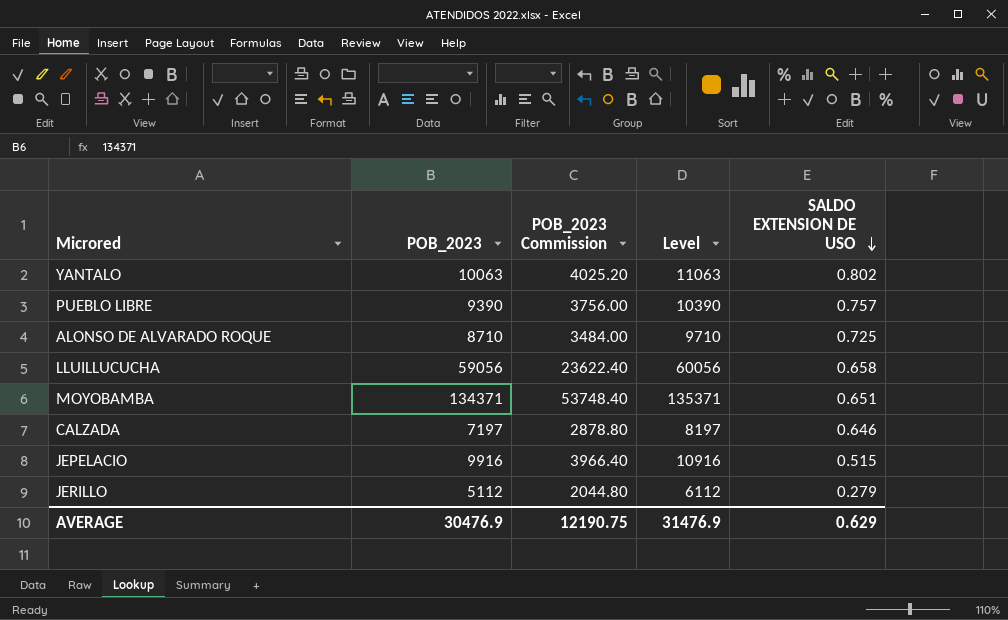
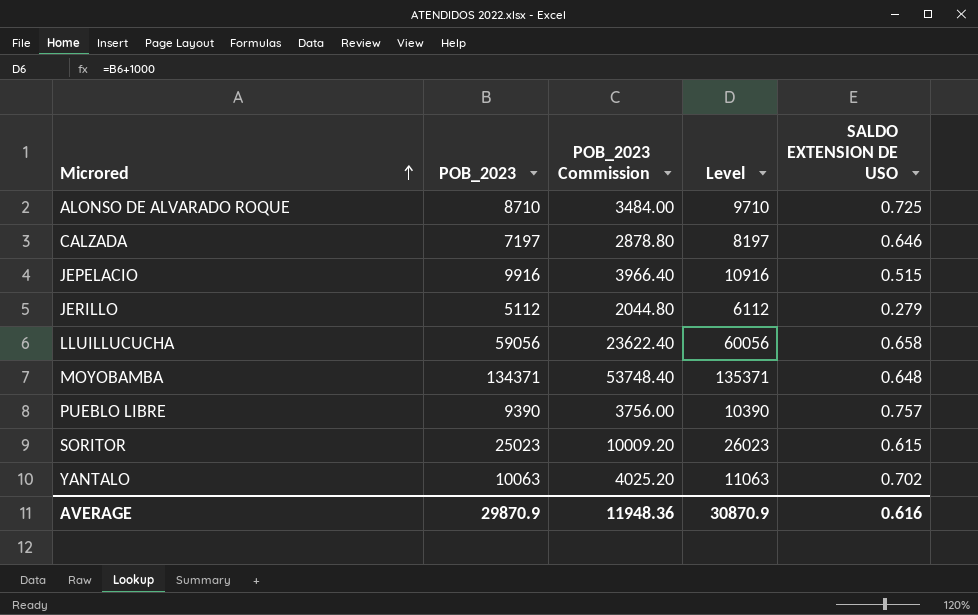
row order: SALDO EXTENSION DE USO descending -> Microred ascending
MOYOBAMBA | SALDO EXTENSION DE USO: 0.651 -> 0.648
row SORITOR: none -> 25023 | 10009.20 | 26023 | 0.615
YANTALO | SALDO EXTENSION DE USO: 0.802 -> 0.702
AVERAGE | POB_2023: 30476.9 -> 29870.9
AVERAGE | POB_2023 Commission: 12190.75 -> 11948.36
AVERAGE | Level: 31476.9 -> 30870.9
AVERAGE | SALDO EXTENSION DE USO: 0.629 -> 0.616

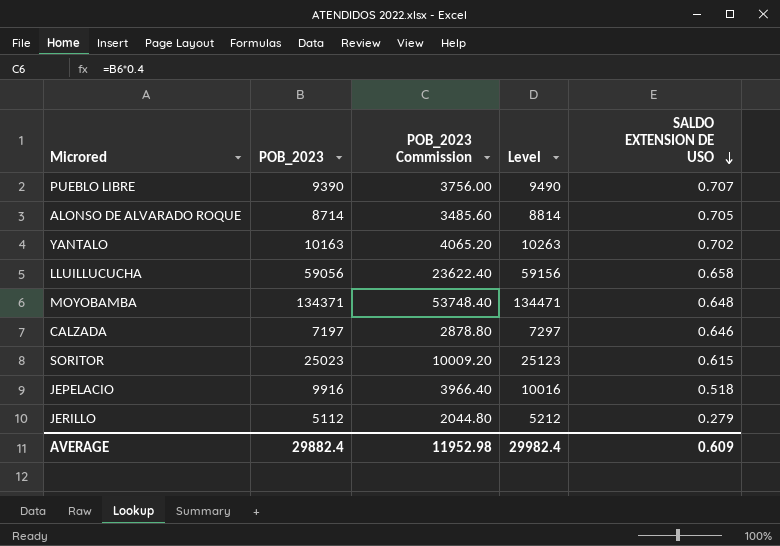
row order: Microred ascending -> SALDO EXTENSION DE USO descending
column Level | formula: [POB_2023] + 1000 -> [POB_2023] + 100
PUEBLO LIBRE | SALDO EXTENSION DE USO: 0.757 -> 0.707
ALONSO DE ALVARADO ROQUE | POB_2023: 8710 -> 8714
ALONSO DE ALVARADO ROQUE | POB_2023 Commission: 3484.00 -> 3485.60
ALONSO DE ALVARADO ROQUE | SALDO EXTENSION DE USO: 0.725 -> 0.705
YANTALO | POB_2023: 10063 -> 10163
YANTALO | POB_2023 Commission: 4025.20 -> 4065.20
JEPELACIO | SALDO EXTENSION DE USO: 0.515 -> 0.518
AVERAGE | POB_2023: 29870.9 -> 29882.4
AVERAGE | POB_2023 Commission: 11948.36 -> 11952.98
AVERAGE | Level: 30870.9 -> 29982.4
AVERAGE | SALDO EXTENSION DE USO: 0.616 -> 0.609

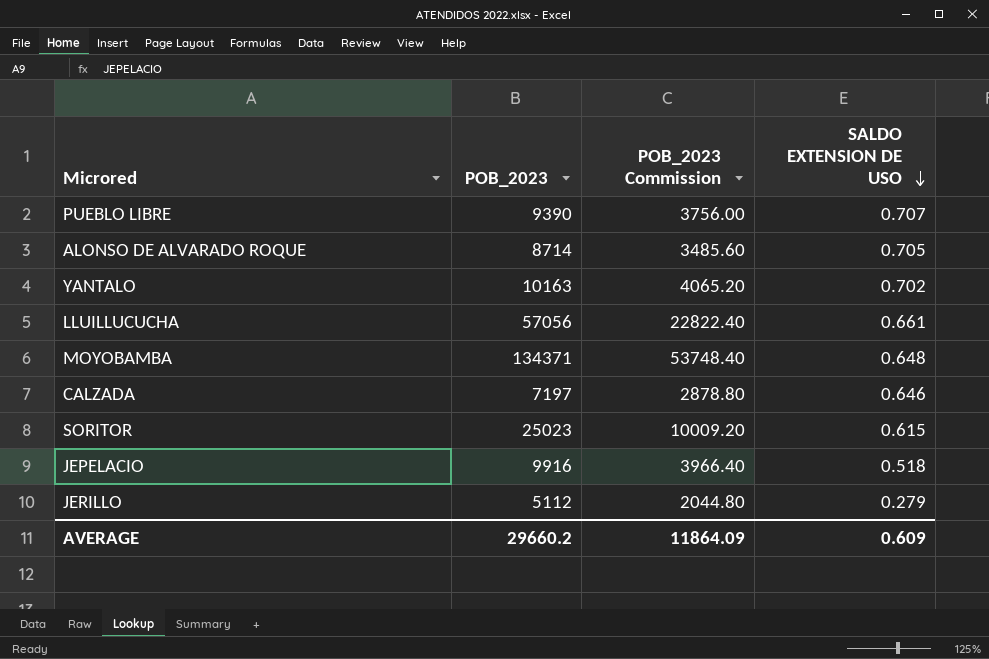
column Level | formula: [POB_2023] + 100 -> none
LLUILLUCUCHA | POB_2023: 59056 -> 57056
LLUILLUCUCHA | POB_2023 Commission: 23622.40 -> 22822.40
LLUILLUCUCHA | SALDO EXTENSION DE USO: 0.658 -> 0.661
AVERAGE | POB_2023: 29882.4 -> 29660.2
AVERAGE | POB_2023 Commission: 11952.98 -> 11864.09

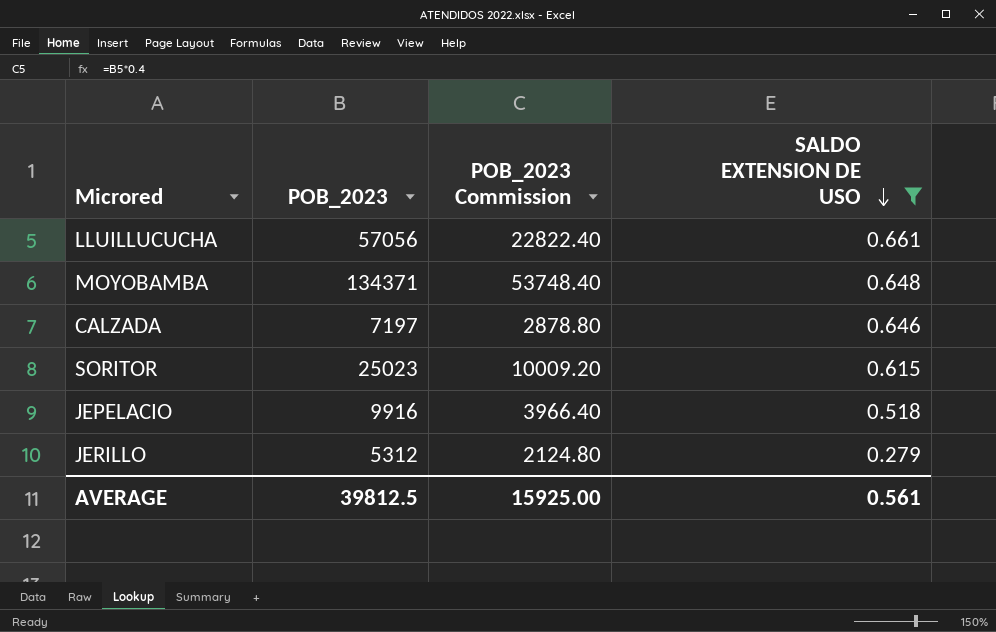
filter: none -> SALDO EXTENSION DE USO <= 0.661
JERILLO | POB_2023: 5112 -> 5312
JERILLO | POB_2023 Commission: 2044.80 -> 2124.80
AVERAGE | POB_2023: 29660.2 -> 39812.5
AVERAGE | POB_2023 Commission: 11864.09 -> 15925.00
AVERAGE | SALDO EXTENSION DE USO: 0.609 -> 0.561

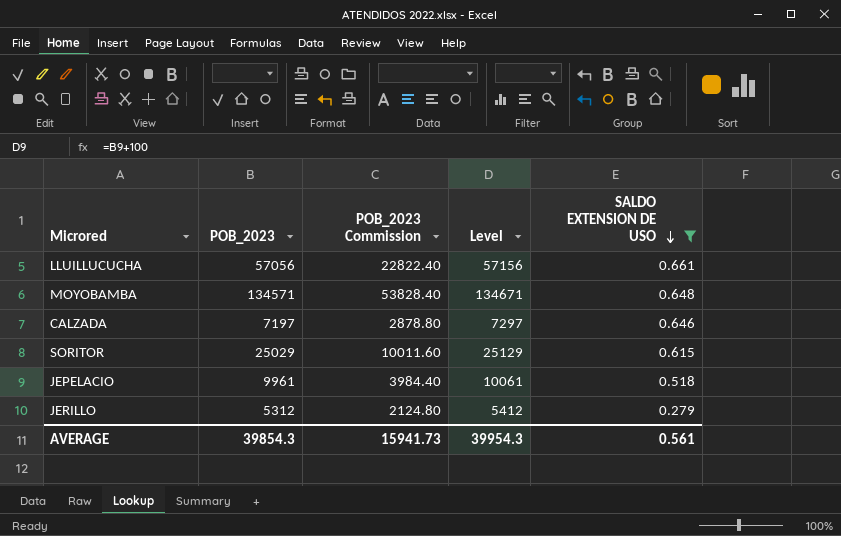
column Level | formula: none -> [POB_2023] + 100
MOYOBAMBA | POB_2023: 134371 -> 134571
MOYOBAMBA | POB_2023 Commission: 53748.40 -> 53828.40
SORITOR | POB_2023: 25023 -> 25029
SORITOR | POB_2023 Commission: 10009.20 -> 10011.60
JEPELACIO | POB_2023: 9916 -> 9961
JEPELACIO | POB_2023 Commission: 3966.40 -> 3984.40
AVERAGE | POB_2023: 39812.5 -> 39854.3
AVERAGE | POB_2023 Commission: 15925.00 -> 15941.73

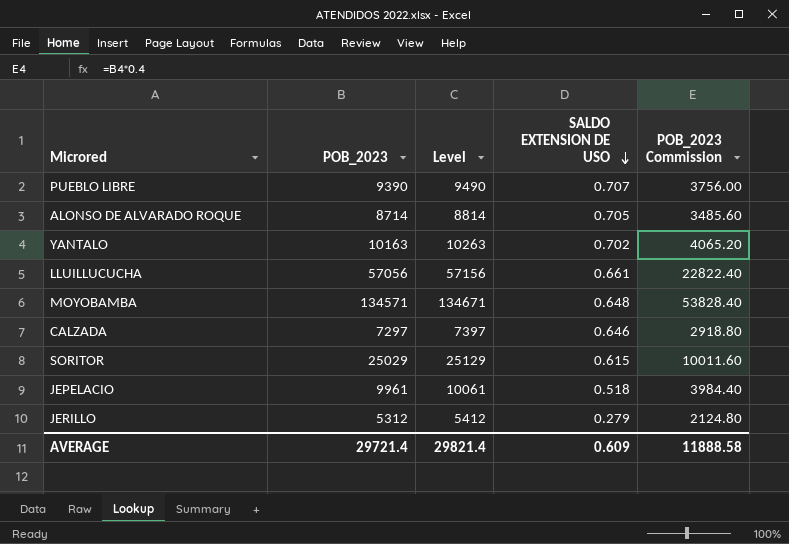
filter: SALDO EXTENSION DE USO <= 0.661 -> none
column POB_2023 Commission | position: 3 -> 5
CALZADA | POB_2023: 7197 -> 7297
CALZADA | Level: 7297 -> 7397
CALZADA | POB_2023 Commission: 2878.80 -> 2918.80
AVERAGE | POB_2023: 39854.3 -> 29721.4
AVERAGE | Level: 39954.3 -> 29821.4
AVERAGE | SALDO EXTENSION DE USO: 0.561 -> 0.609
AVERAGE | POB_2023 Commission: 15941.73 -> 11888.58

